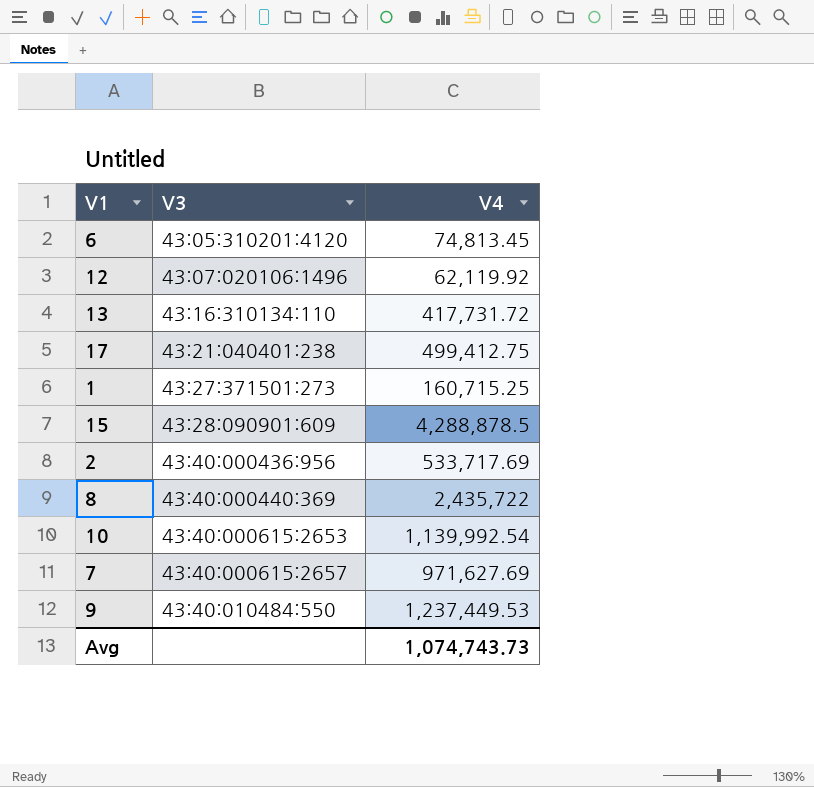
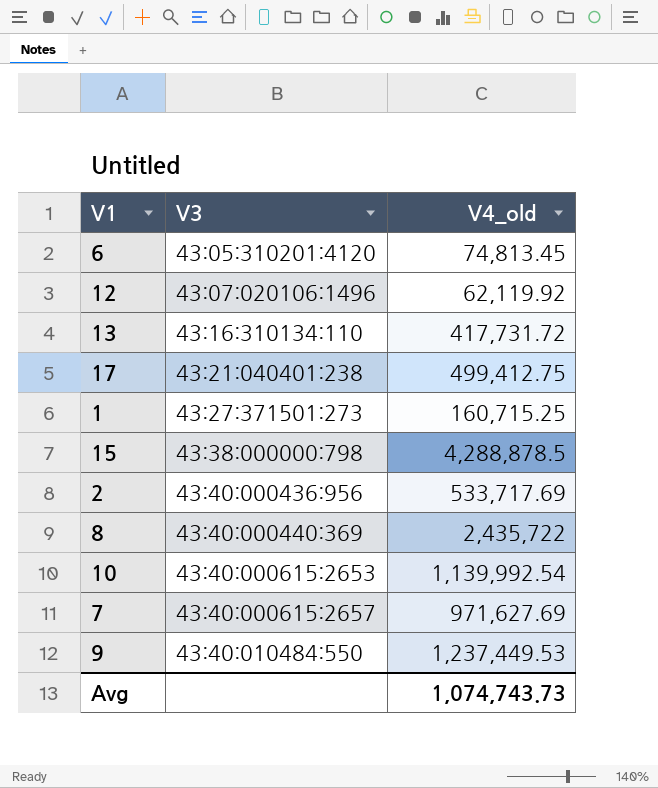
column name: V4 -> V4_old
15 | V3: 43:28:090901:609 -> 43:38:000000:798

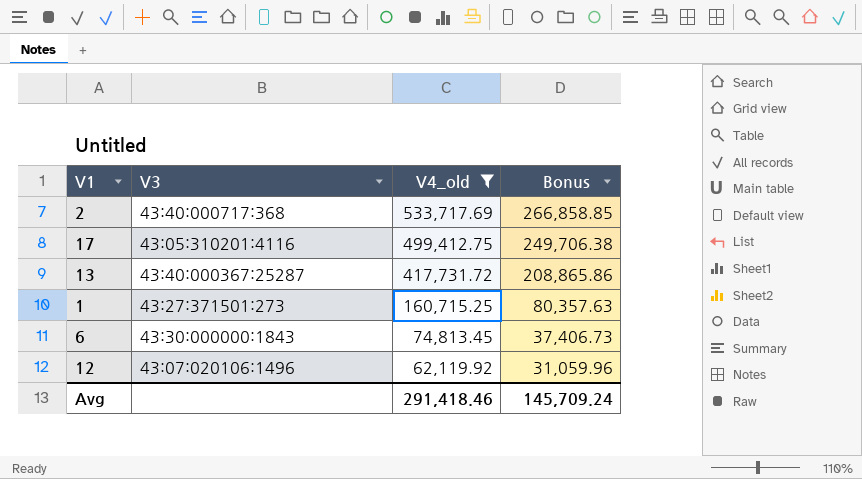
filter: none -> V4_old <= 533,717.69
row order: V3 ascending -> V4_old descending
column Bonus | formula: none -> [V4_old] * 0.5
2 | V3: 43:40:000436:956 -> 43:40:000717:368
17 | V3: 43:21:040401:238 -> 43:05:310201:4116
13 | V3: 43:16:310134:110 -> 43:40:000367:25287
6 | V3: 43:05:310201:4120 -> 43:30:000000:1843
Avg | V4_old: 1,074,743.73 -> 291,418.46

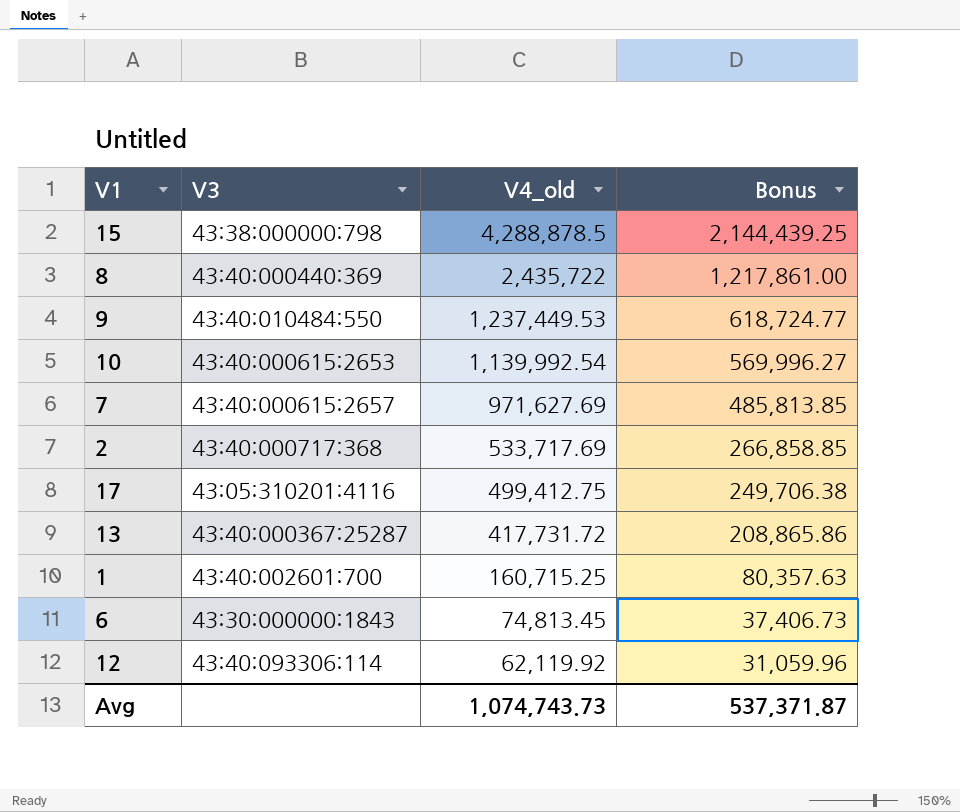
filter: V4_old <= 533,717.69 -> none
1 | V3: 43:27:371501:273 -> 43:40:002601:700
12 | V3: 43:07:020106:1496 -> 43:40:093306:114
Avg | V4_old: 291,418.46 -> 1,074,743.73
Avg | Bonus: 145,709.24 -> 537,371.87

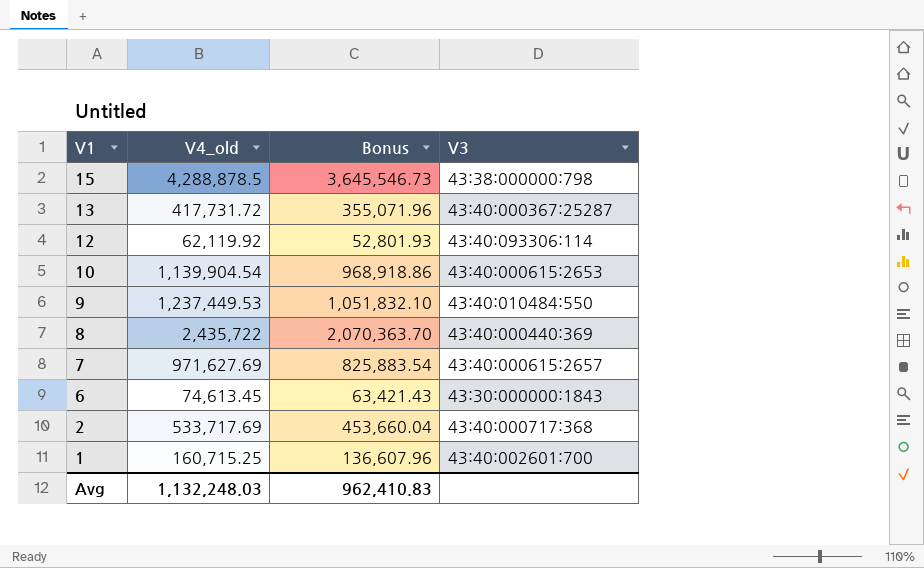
row order: V4_old descending -> V1 descending
column Bonus | formula: [V4_old] * 0.5 -> [V4_old] * 0.85
column V3 | position: 2 -> 4
row 17: 43:05:310201:4116 | 499,412.75 | 249,706.38 -> none
10 | V4_old: 1,139,992.54 -> 1,139,904.54
6 | V4_old: 74,813.45 -> 74,613.45
Avg | V4_old: 1,074,743.73 -> 1,132,248.03
Avg | Bonus: 537,371.87 -> 962,410.83

